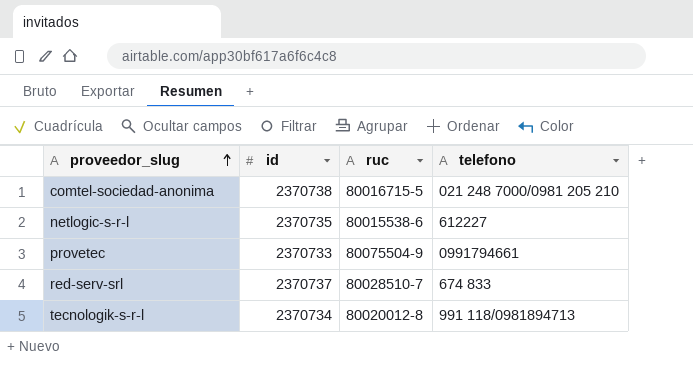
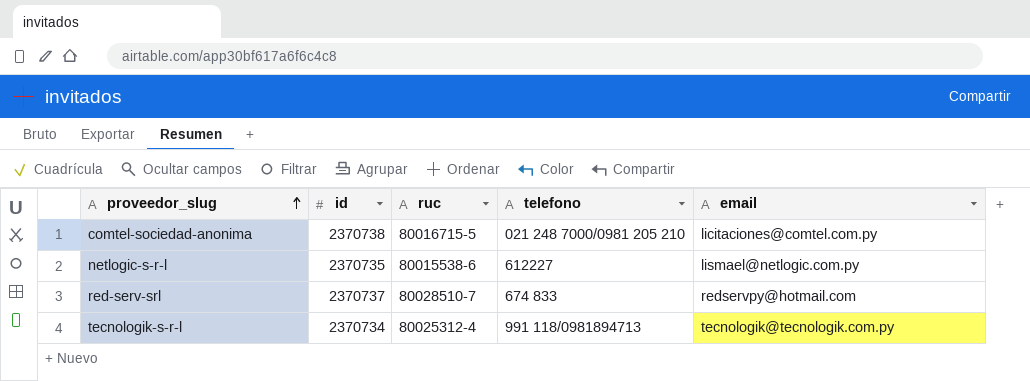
column email | position: none -> 5
row provetec: 2370733 | 80075504-9 | 0991794661 -> none
tecnologik-s-r-l | ruc: 80020012-8 -> 80025312-4

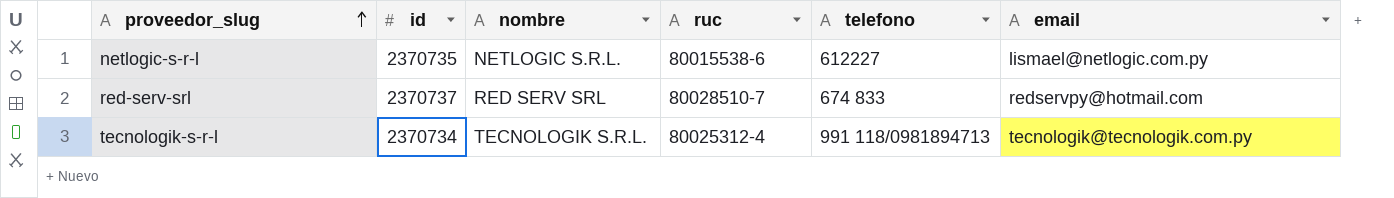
column nombre | position: none -> 3
row comtel-sociedad-anonima: 2370738 | 80016715-5 | 021 248 7000/0981 205 210 | licitaciones@comtel.com.py -> none

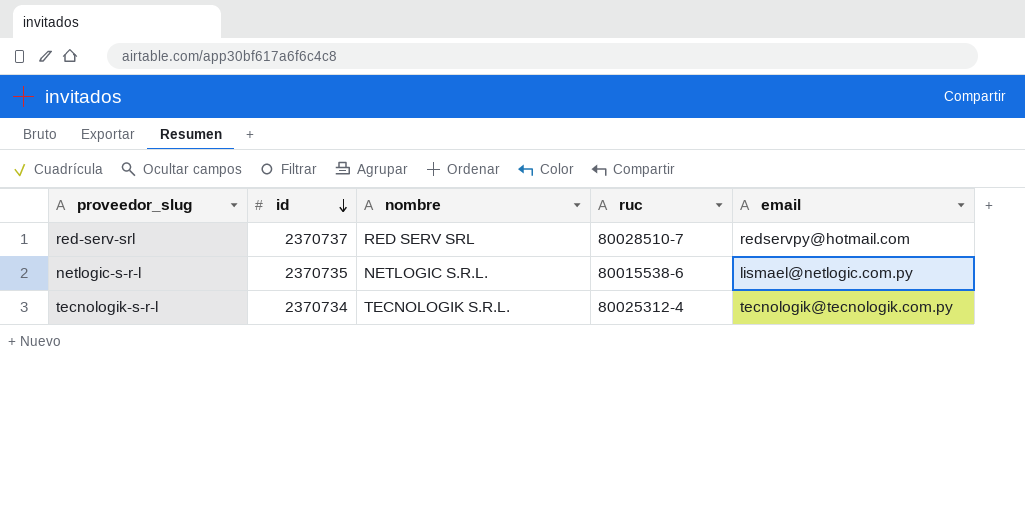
row order: proveedor_slug ascending -> id descending
column telefono | position: 5 -> none

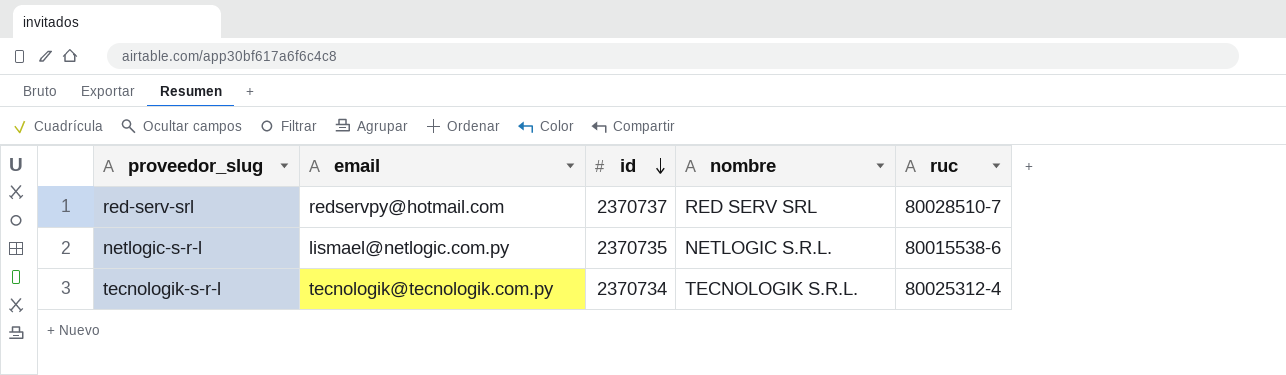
column email | position: 5 -> 2

